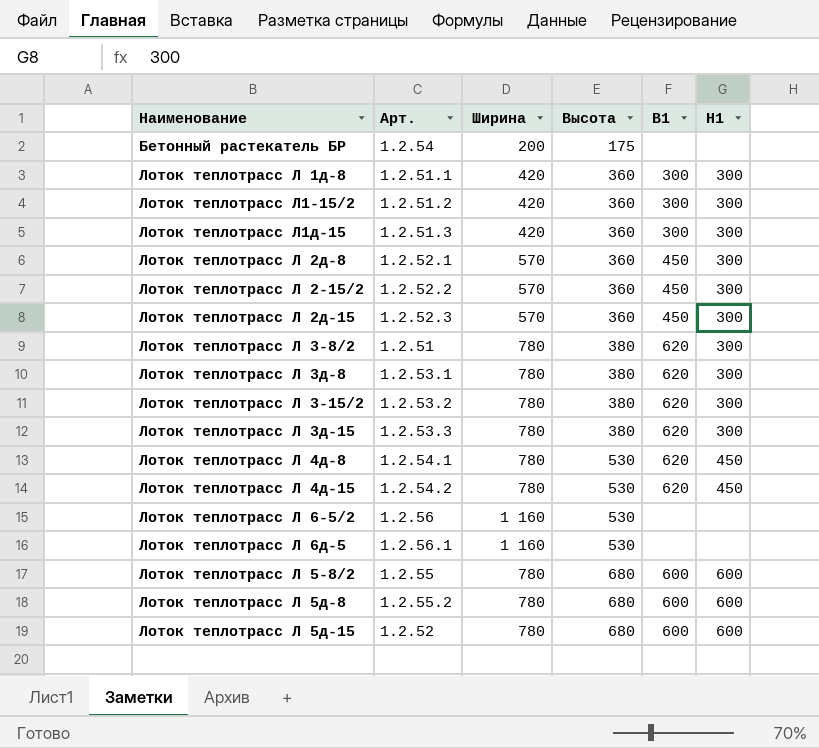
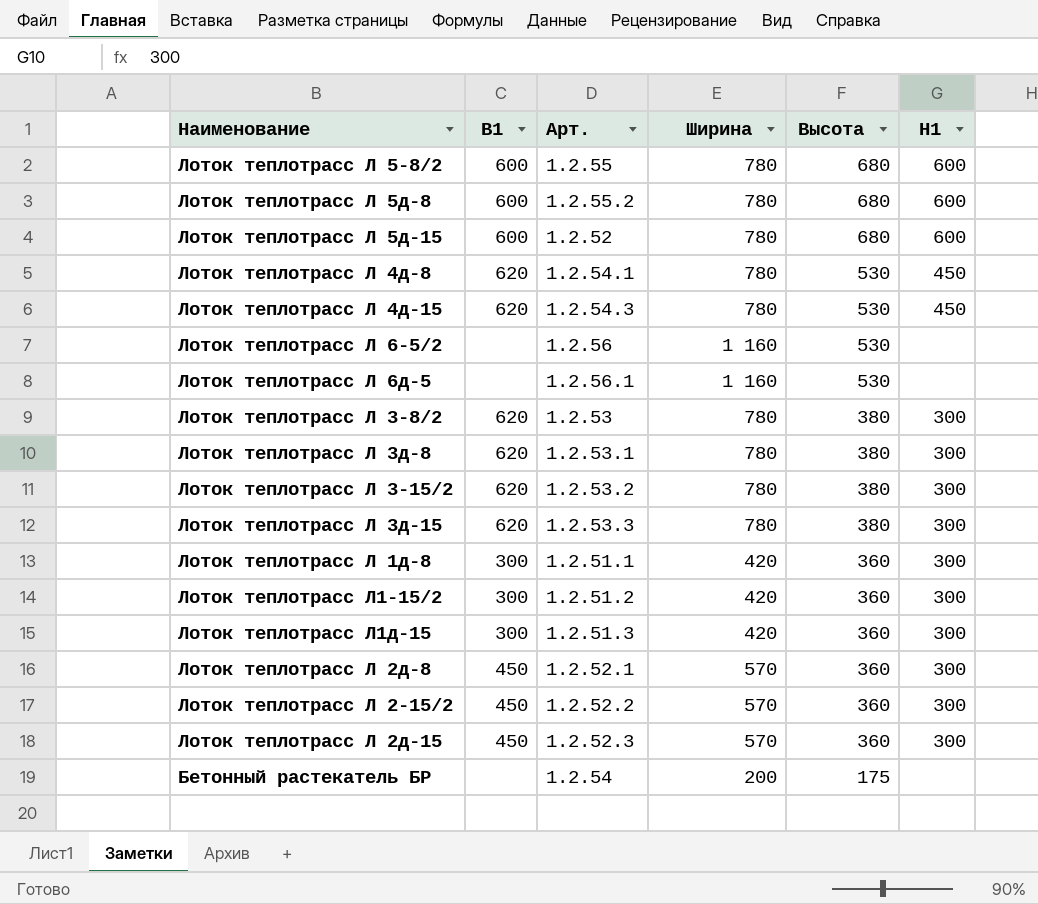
row order: Высота ascending -> Высота descending
column B1 | position: 5 -> 2
Лоток теплотрасс Л 4д-15 | Арт.: 1.2.54.2 -> 1.2.54.3
Лоток теплотрасс Л 3-8/2 | Арт.: 1.2.51 -> 1.2.53

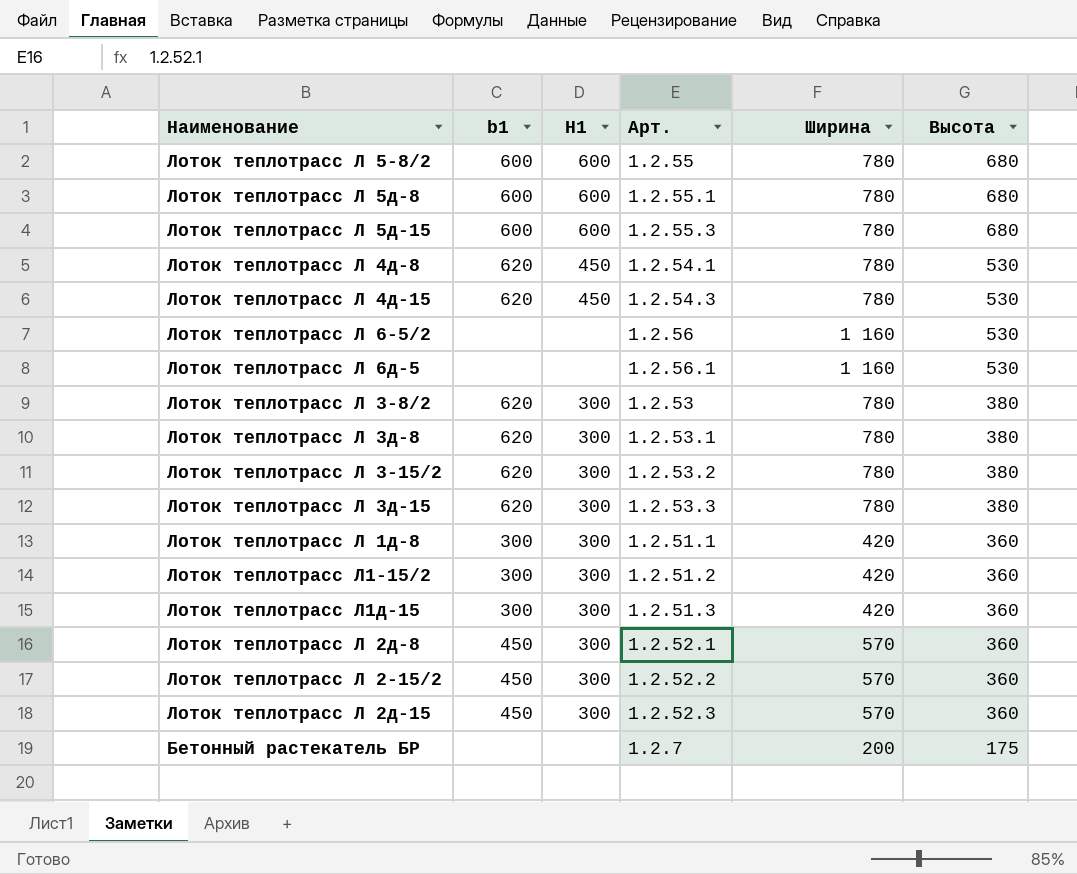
column name: B1 -> b1
column H1 | position: 6 -> 3
Лоток теплотрасс Л 5д-8 | Арт.: 1.2.55.2 -> 1.2.55.1
Лоток теплотрасс Л 5д-15 | Арт.: 1.2.52 -> 1.2.55.3
Бетонный растекатель БР | Арт.: 1.2.54 -> 1.2.7

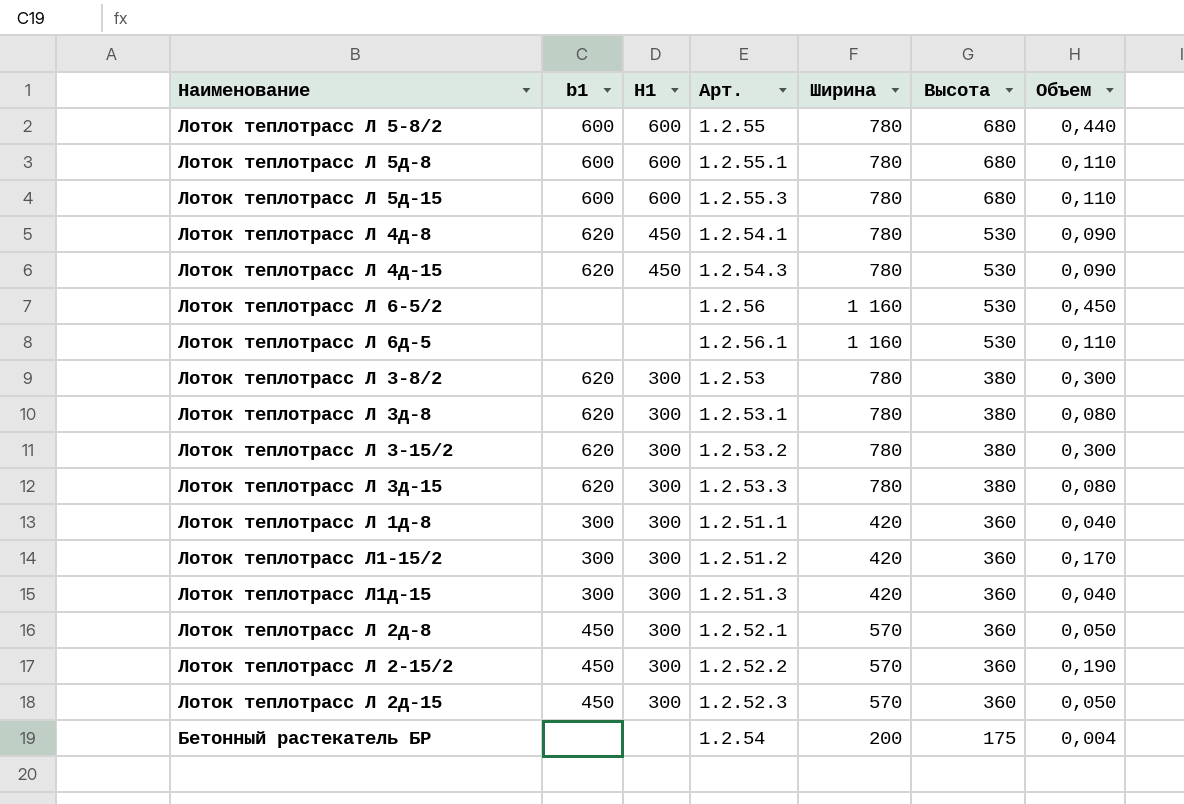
column Объем | position: none -> 7
Бетонный растекатель БР | Арт.: 1.2.7 -> 1.2.54

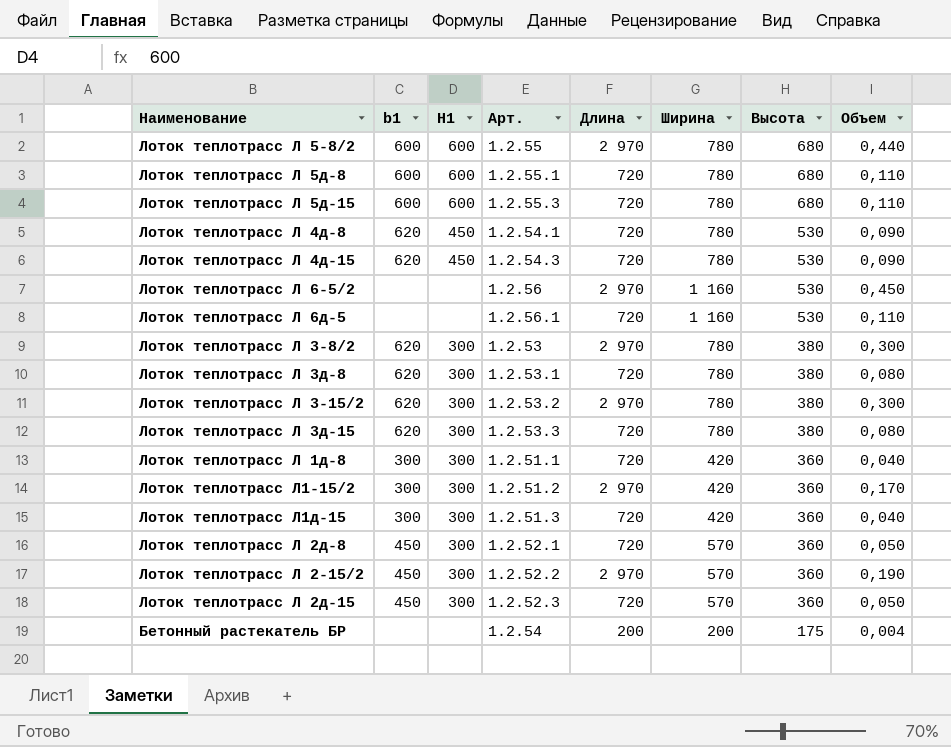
column Длина | position: none -> 5

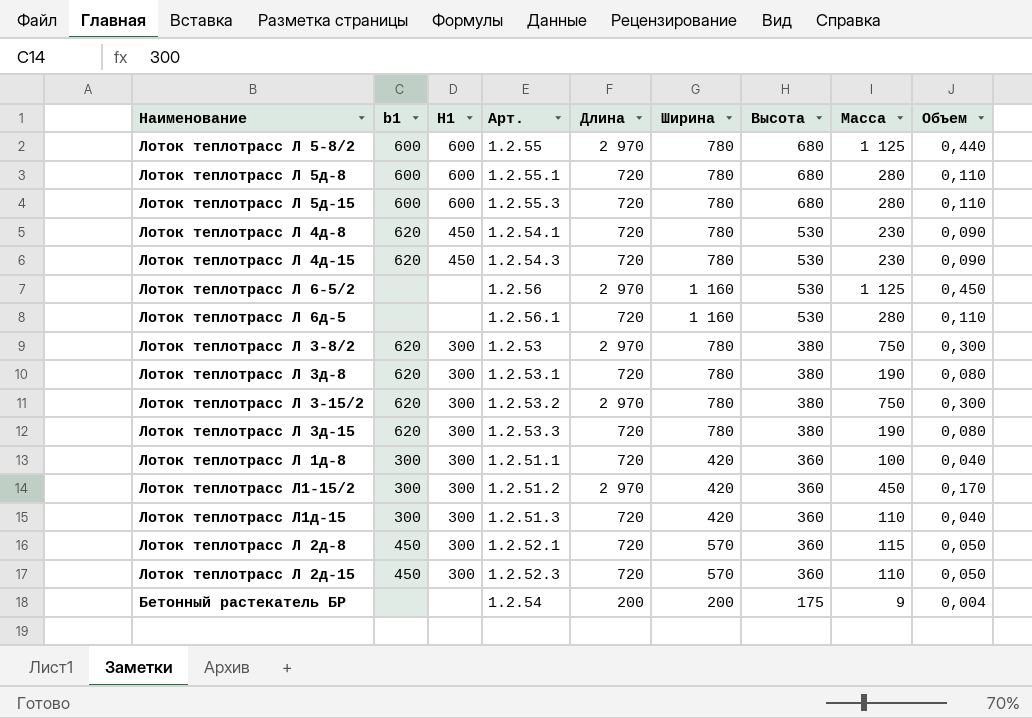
column Масса | position: none -> 8
row Лоток теплотрасс Л 2-15/2: 450 | 300 | 1.2.52.2 | 2 970 | 570 | 360 | 0,190 -> none

